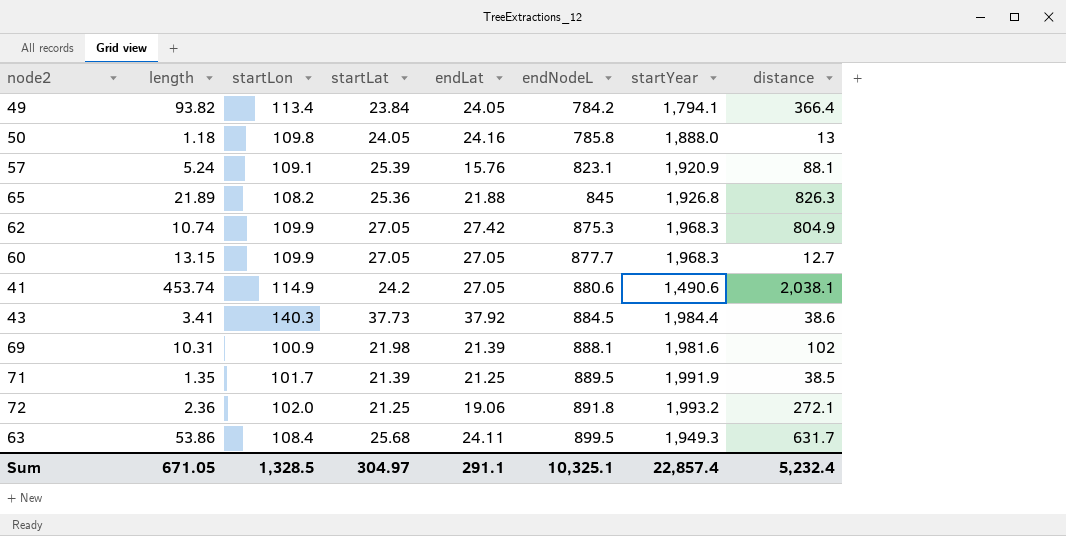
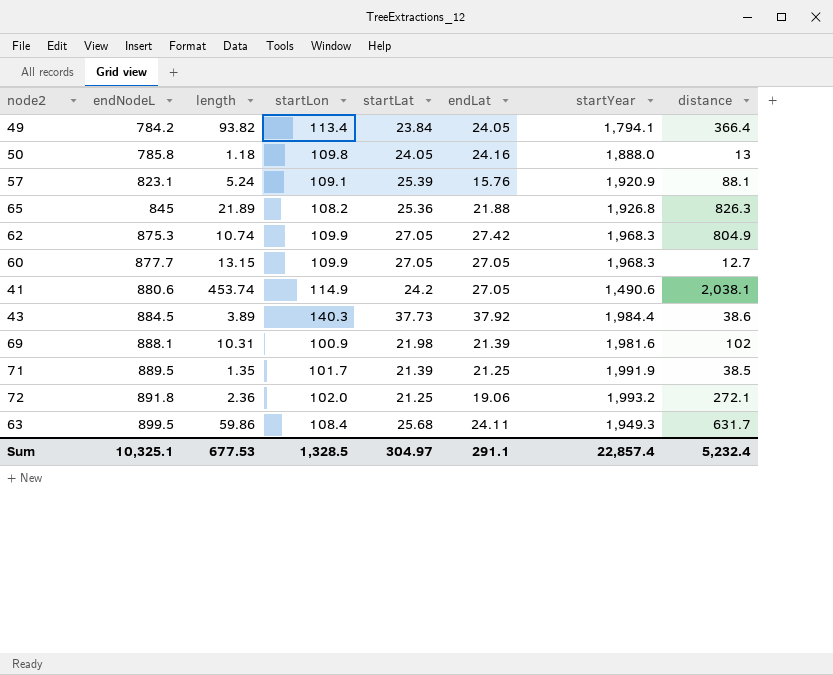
column endNodeL | position: 6 -> 2
43 | length: 3.41 -> 3.89
63 | length: 53.86 -> 59.86
Sum | length: 671.05 -> 677.53

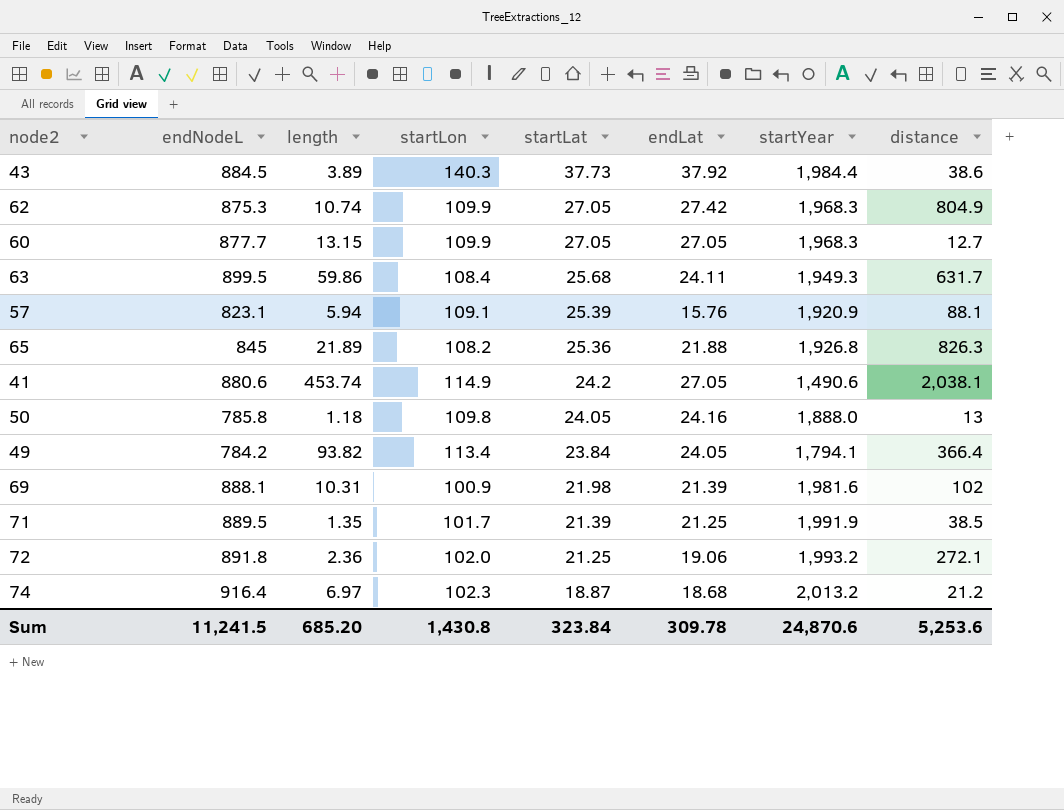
row order: endNodeL ascending -> startLat descending
57 | length: 5.24 -> 5.94
row 74: none -> 916.4 | 6.97 | 102.3 | 18.87 | 18.68 | 2,013.2 | 21.2
Sum | endNodeL: 10,325.1 -> 11,241.5
Sum | length: 677.53 -> 685.20
Sum | startLon: 1,328.5 -> 1,430.8
Sum | startLat: 304.97 -> 323.84
Sum | endLat: 291.1 -> 309.78
Sum | startYear: 22,857.4 -> 24,870.6
Sum | distance: 5,232.4 -> 5,253.6

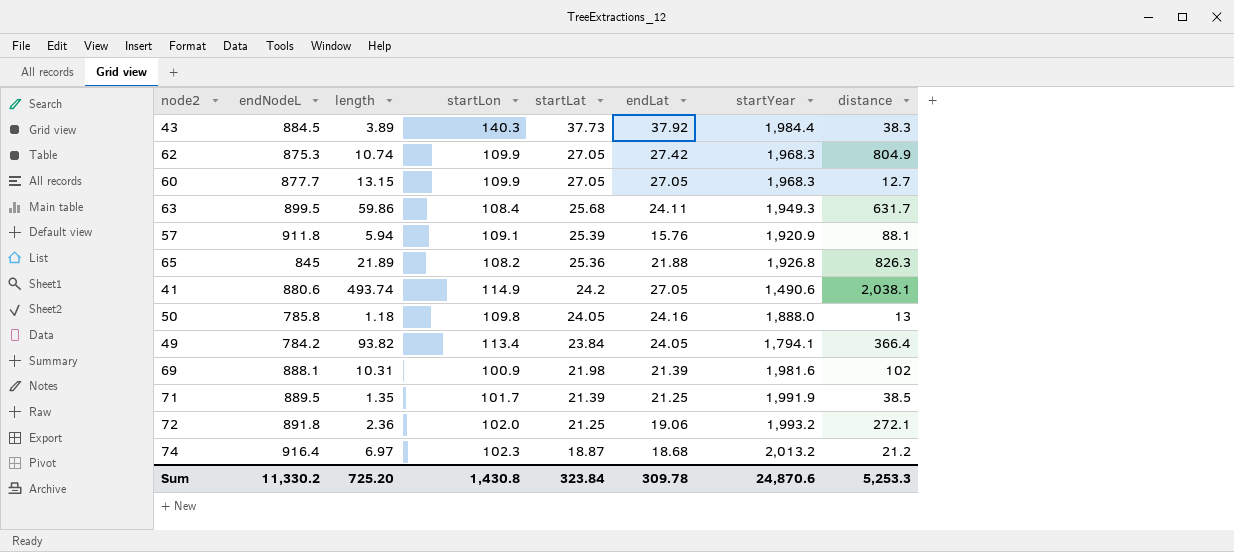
43 | distance: 38.6 -> 38.3
57 | endNodeL: 823.1 -> 911.8
41 | length: 453.74 -> 493.74
Sum | endNodeL: 11,241.5 -> 11,330.2
Sum | length: 685.20 -> 725.20
Sum | distance: 5,253.6 -> 5,253.3

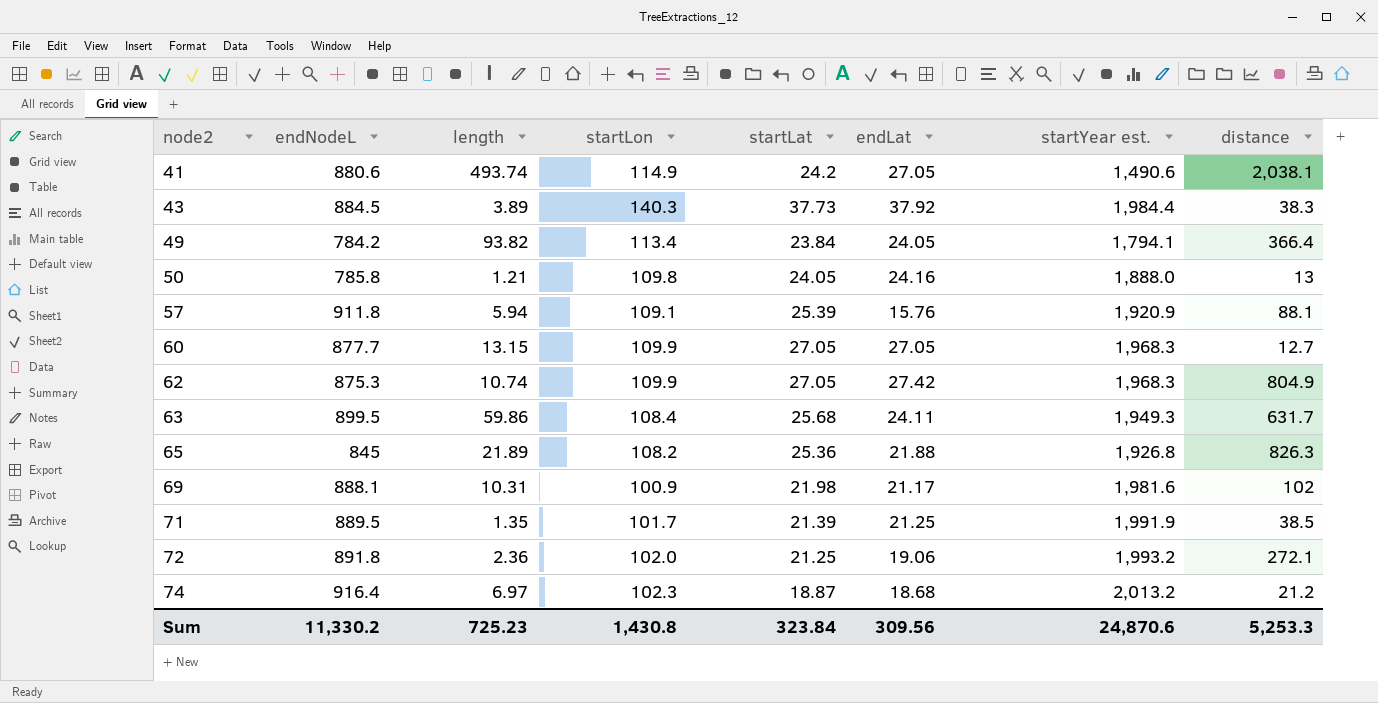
row order: startLat descending -> node2 ascending
column name: startYear -> startYear est.
50 | length: 1.18 -> 1.21
69 | endLat: 21.39 -> 21.17
Sum | length: 725.20 -> 725.23
Sum | endLat: 309.78 -> 309.56

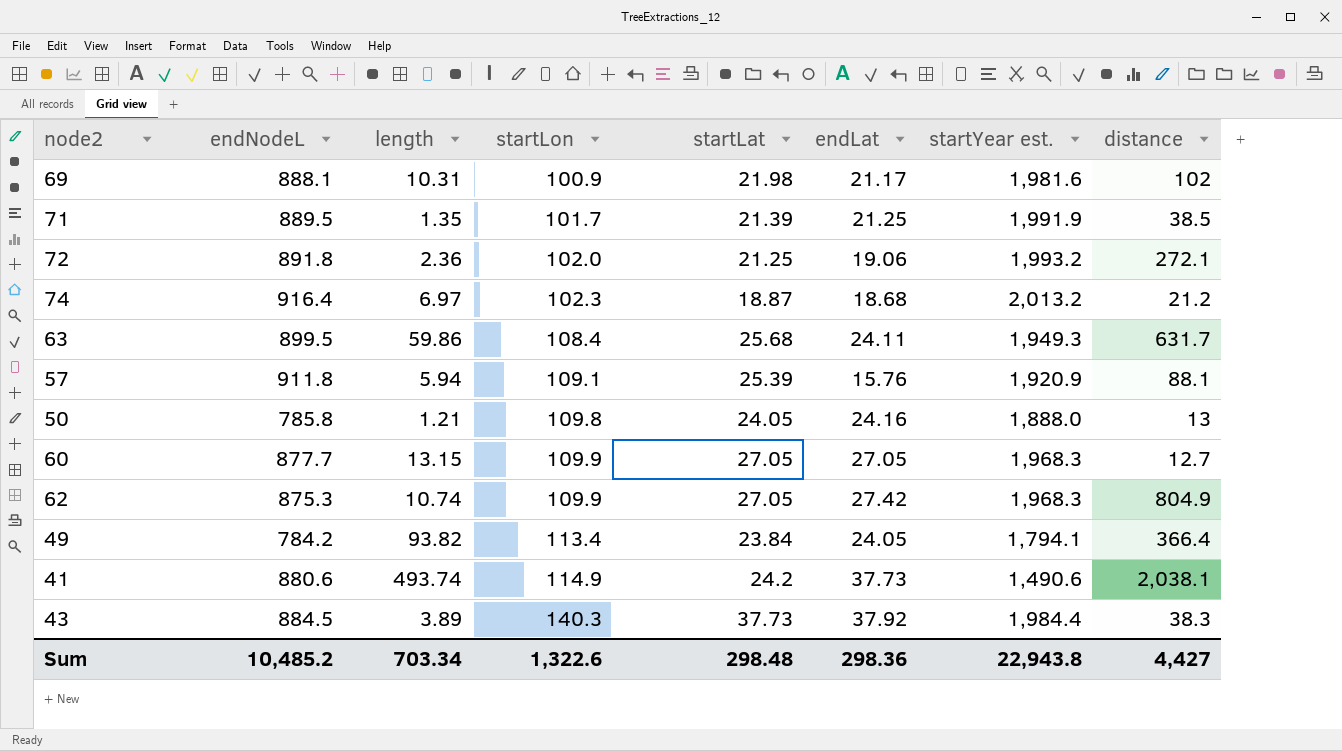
row order: node2 ascending -> startLon ascending
row 65: 845 | 21.89 | 108.2 | 25.36 | 21.88 | 1,926.8 | 826.3 -> none
41 | endLat: 27.05 -> 37.73
Sum | endNodeL: 11,330.2 -> 10,485.2
Sum | length: 725.23 -> 703.34
Sum | startLon: 1,430.8 -> 1,322.6
Sum | startLat: 323.84 -> 298.48
Sum | endLat: 309.56 -> 298.36
Sum | startYear est.: 24,870.6 -> 22,943.8
Sum | distance: 5,253.3 -> 4,427

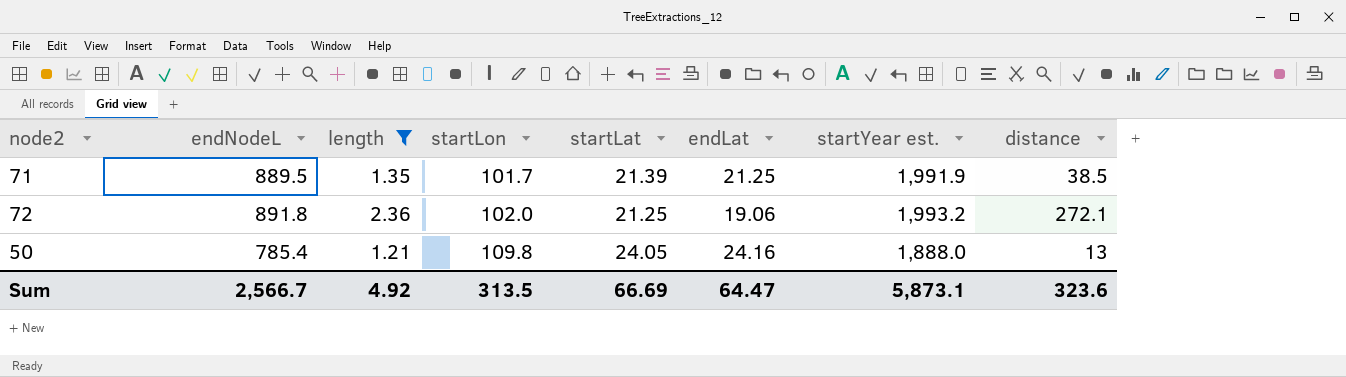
filter: none -> length <= 2.36
50 | endNodeL: 785.8 -> 785.4
Sum | endNodeL: 10,485.2 -> 2,566.7
Sum | length: 703.34 -> 4.92
Sum | startLon: 1,322.6 -> 313.5
Sum | startLat: 298.48 -> 66.69
Sum | endLat: 298.36 -> 64.47
Sum | startYear est.: 22,943.8 -> 5,873.1
Sum | distance: 4,427 -> 323.6

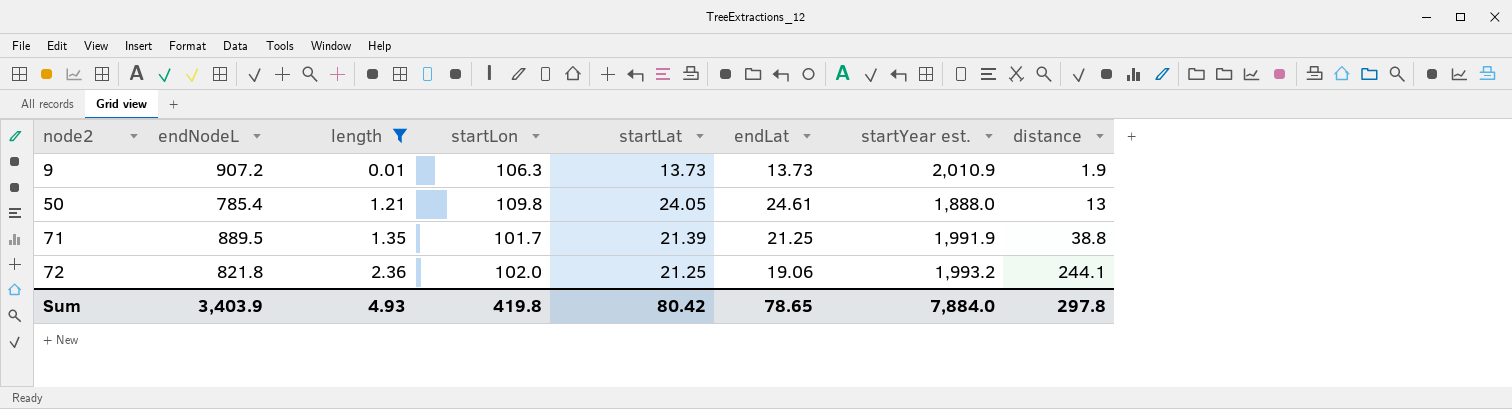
row order: startLon ascending -> node2 ascending
row 9: none -> 907.2 | 0.01 | 106.3 | 13.73 | 13.73 | 2,010.9 | 1.9
50 | endLat: 24.16 -> 24.61
71 | distance: 38.5 -> 38.8
72 | endNodeL: 891.8 -> 821.8
72 | distance: 272.1 -> 244.1
Sum | endNodeL: 2,566.7 -> 3,403.9
Sum | length: 4.92 -> 4.93
Sum | startLon: 313.5 -> 419.8
Sum | startLat: 66.69 -> 80.42
Sum | endLat: 64.47 -> 78.65
Sum | startYear est.: 5,873.1 -> 7,884.0
Sum | distance: 323.6 -> 297.8

